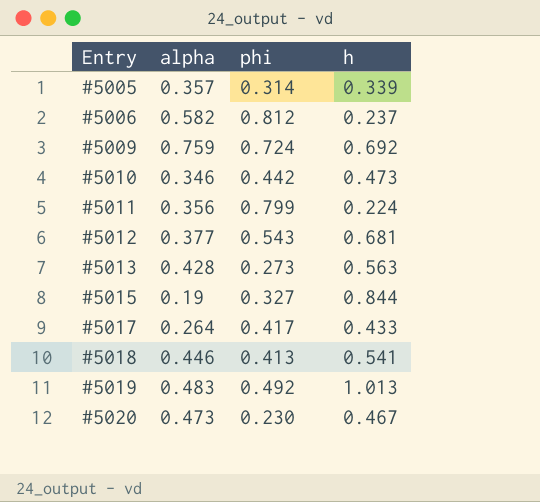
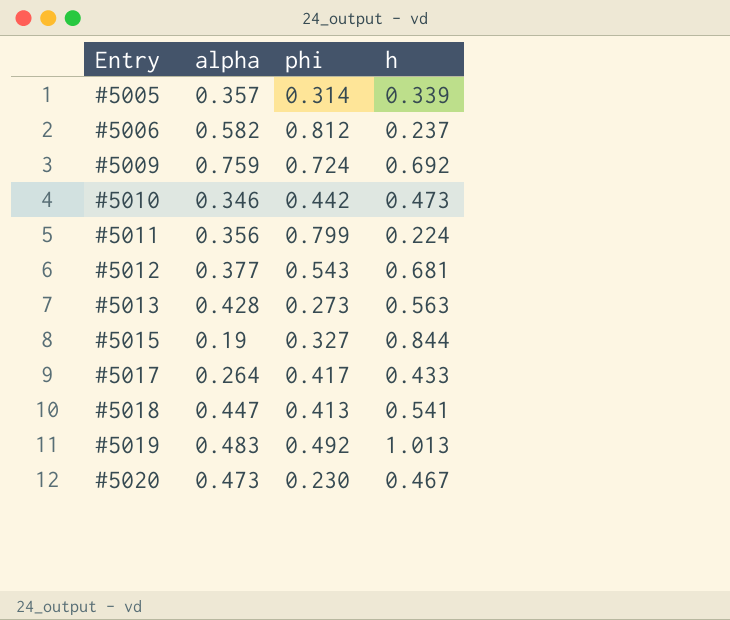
#5018 | alpha: 0.446 -> 0.447

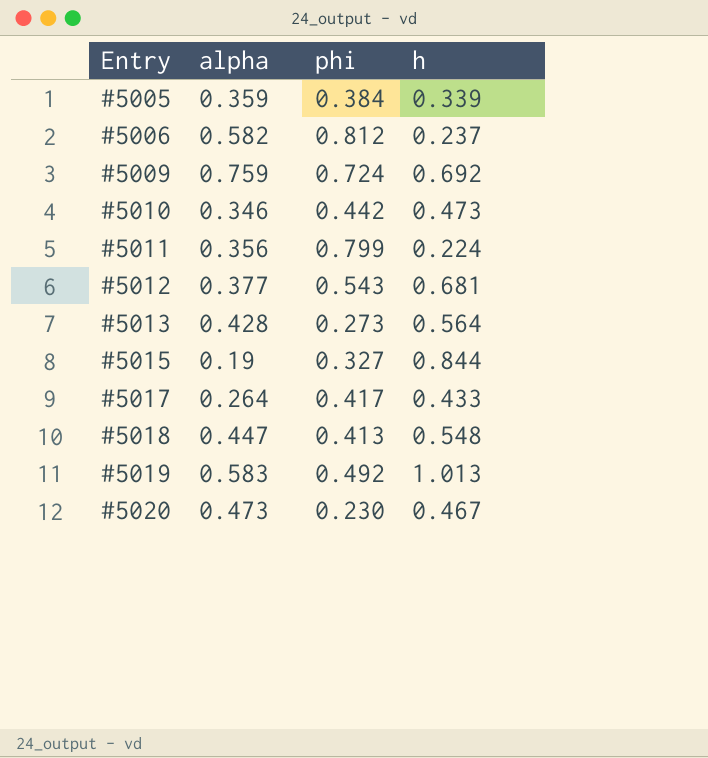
#5005 | alpha: 0.357 -> 0.359
#5005 | phi: 0.314 -> 0.384
#5013 | h: 0.563 -> 0.564
#5018 | h: 0.541 -> 0.548
#5019 | alpha: 0.483 -> 0.583

